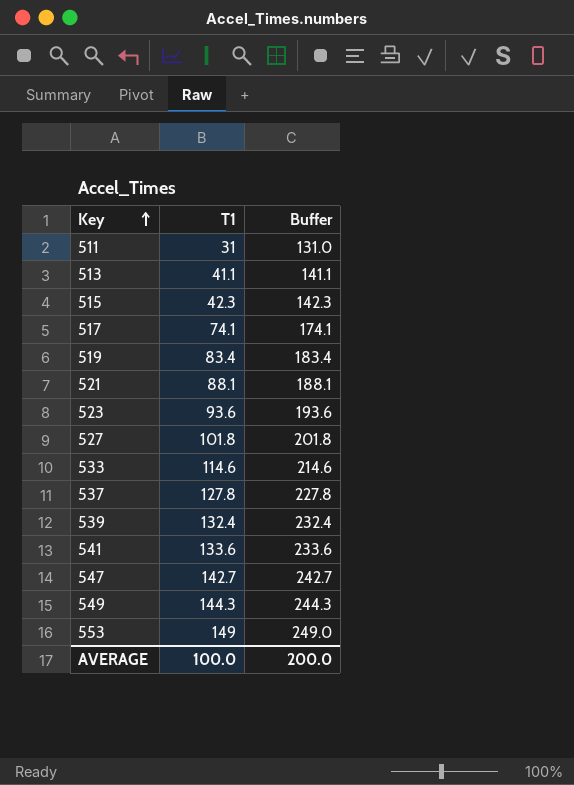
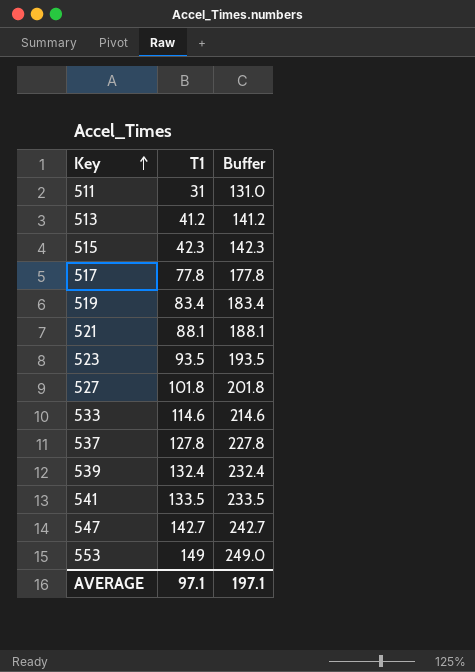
row 549: 144.3 | 244.3 -> none
513 | T1: 41.1 -> 41.2
513 | Buffer: 141.1 -> 141.2
517 | T1: 74.1 -> 77.8
517 | Buffer: 174.1 -> 177.8
523 | T1: 93.6 -> 93.5
523 | Buffer: 193.6 -> 193.5
541 | T1: 133.6 -> 133.5
541 | Buffer: 233.6 -> 233.5
AVERAGE | T1: 100.0 -> 97.1
AVERAGE | Buffer: 200.0 -> 197.1

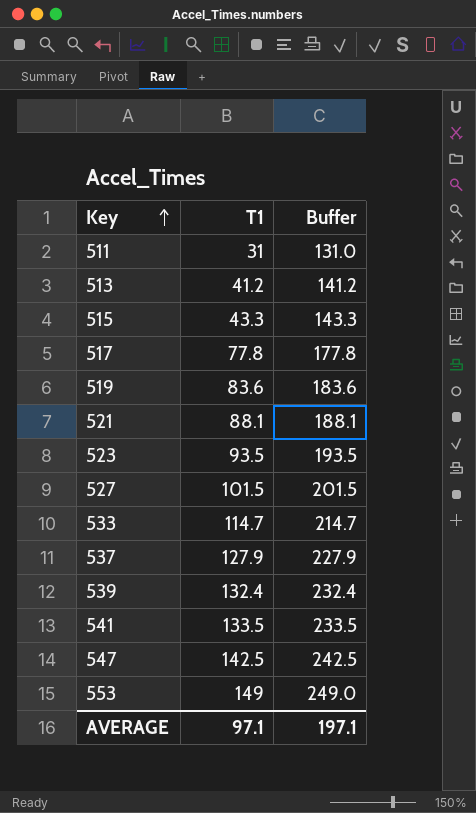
515 | T1: 42.3 -> 43.3
515 | Buffer: 142.3 -> 143.3
519 | T1: 83.4 -> 83.6
519 | Buffer: 183.4 -> 183.6
527 | T1: 101.8 -> 101.5
527 | Buffer: 201.8 -> 201.5
533 | T1: 114.6 -> 114.7
533 | Buffer: 214.6 -> 214.7
537 | T1: 127.8 -> 127.9
537 | Buffer: 227.8 -> 227.9
547 | T1: 142.7 -> 142.5
547 | Buffer: 242.7 -> 242.5

